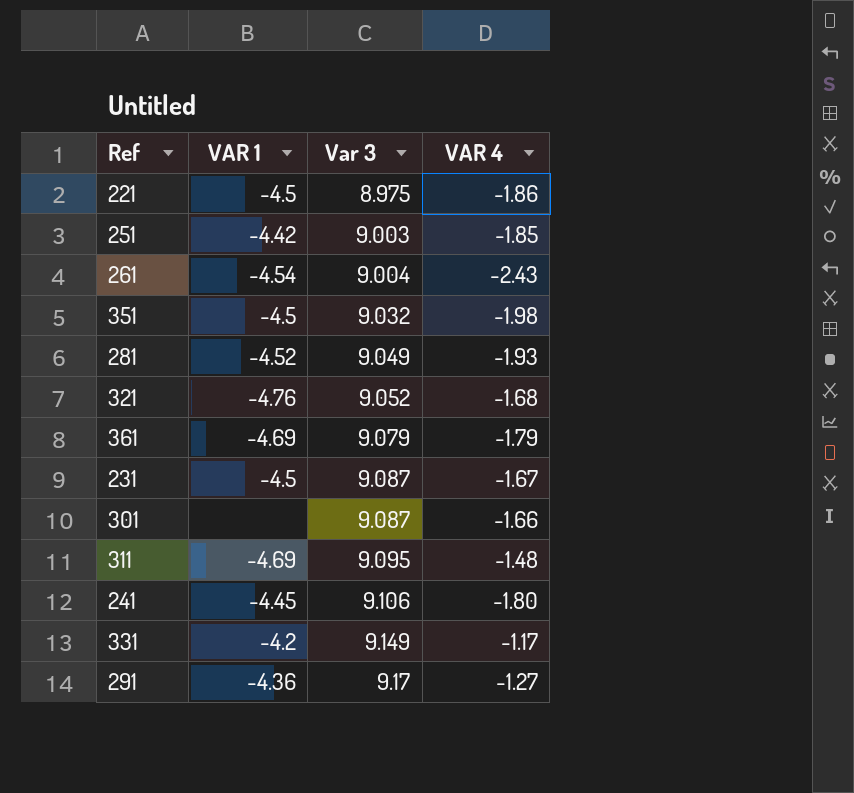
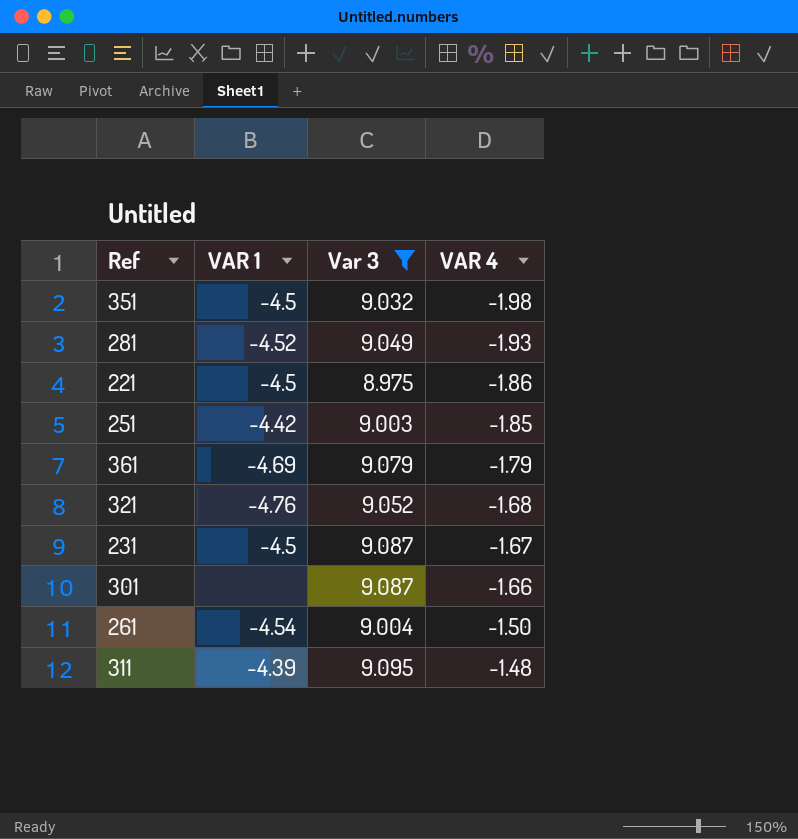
filter: none -> Var 3 <= 9.095
row order: Var 3 ascending -> VAR 4 ascending
261 | VAR 4: -2.43 -> -1.50
311 | VAR 1: -4.69 -> -4.39

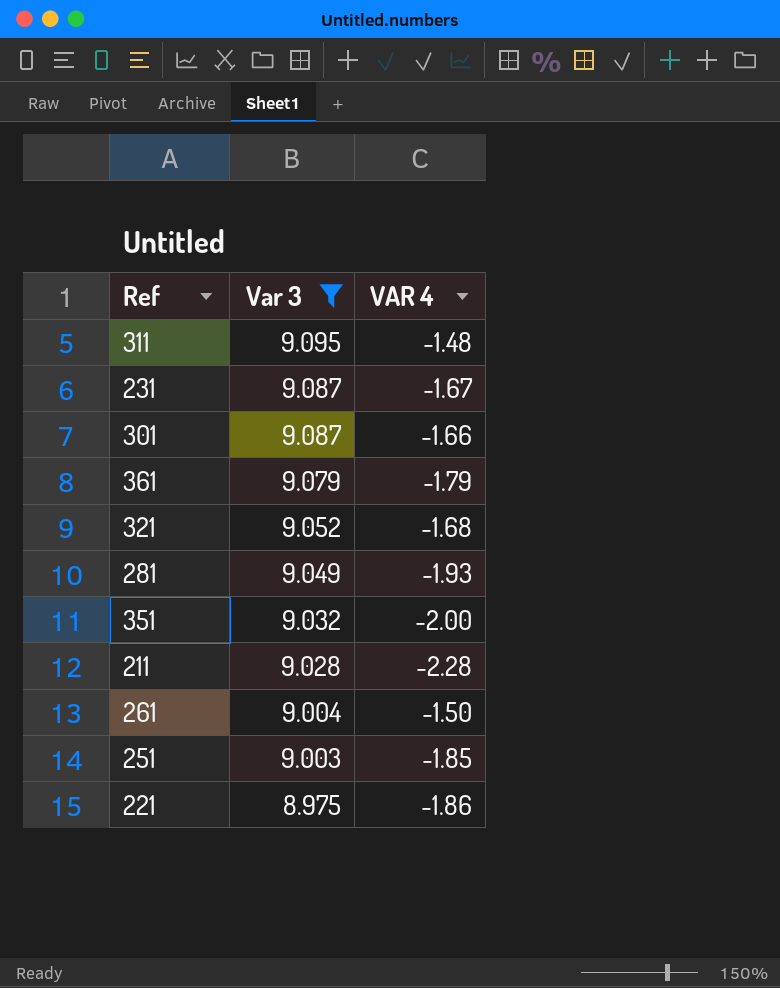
row order: VAR 4 ascending -> Var 3 descending
column VAR 1 | position: 2 -> none
351 | VAR 4: -1.98 -> -2.00
row 211: none -> 9.028 | -2.28

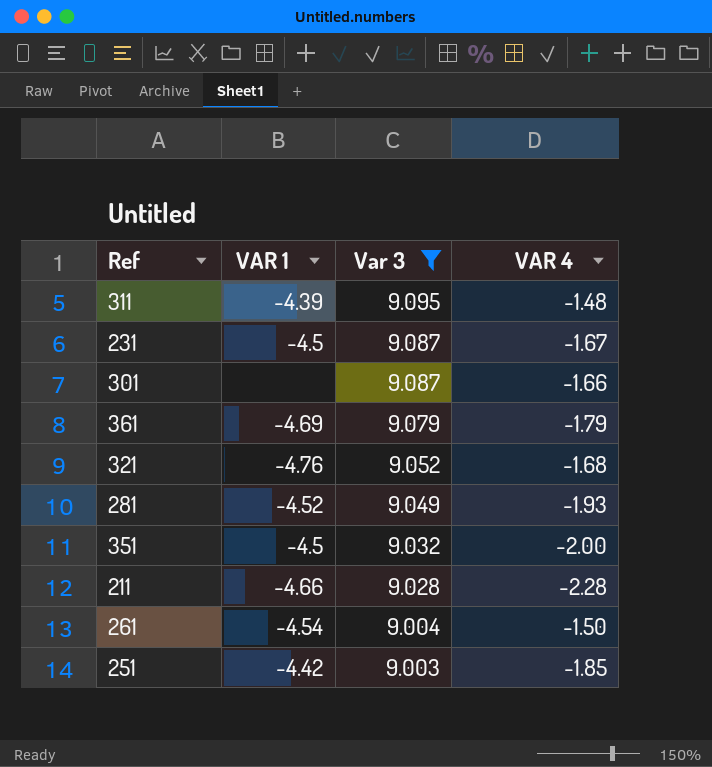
column VAR 1 | position: none -> 2
row 221: 8.975 | -1.86 -> none

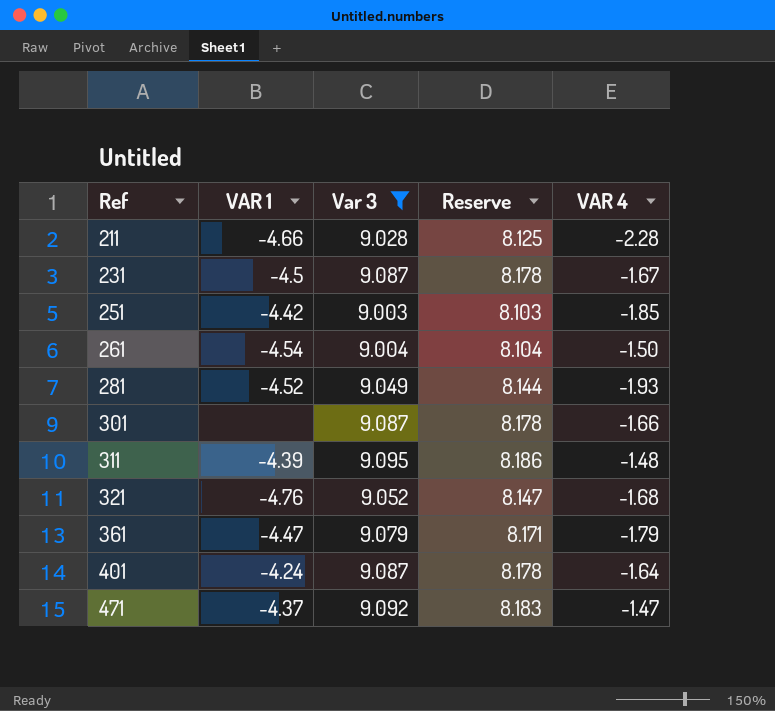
row order: Var 3 descending -> Ref ascending
column Reserve | formula: none -> [Var 3] * 0.9
row 351: -4.5 | 9.032 | -2.00 -> none
361 | VAR 1: -4.69 -> -4.47
row 401: none -> -4.24 | 9.087 | 8.178 | -1.64
row 471: none -> -4.37 | 9.092 | 8.183 | -1.47

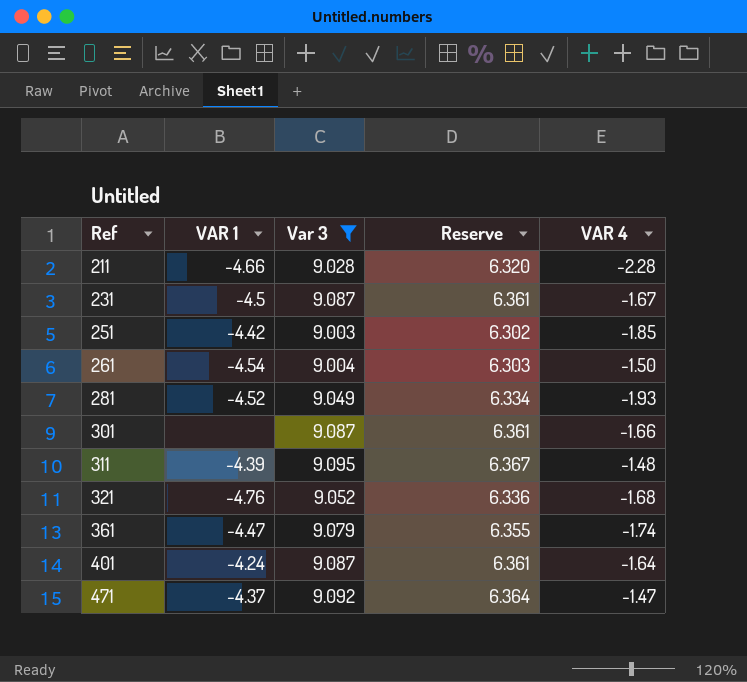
column Reserve | formula: [Var 3] * 0.9 -> [Var 3] * 0.7
361 | VAR 4: -1.79 -> -1.74

